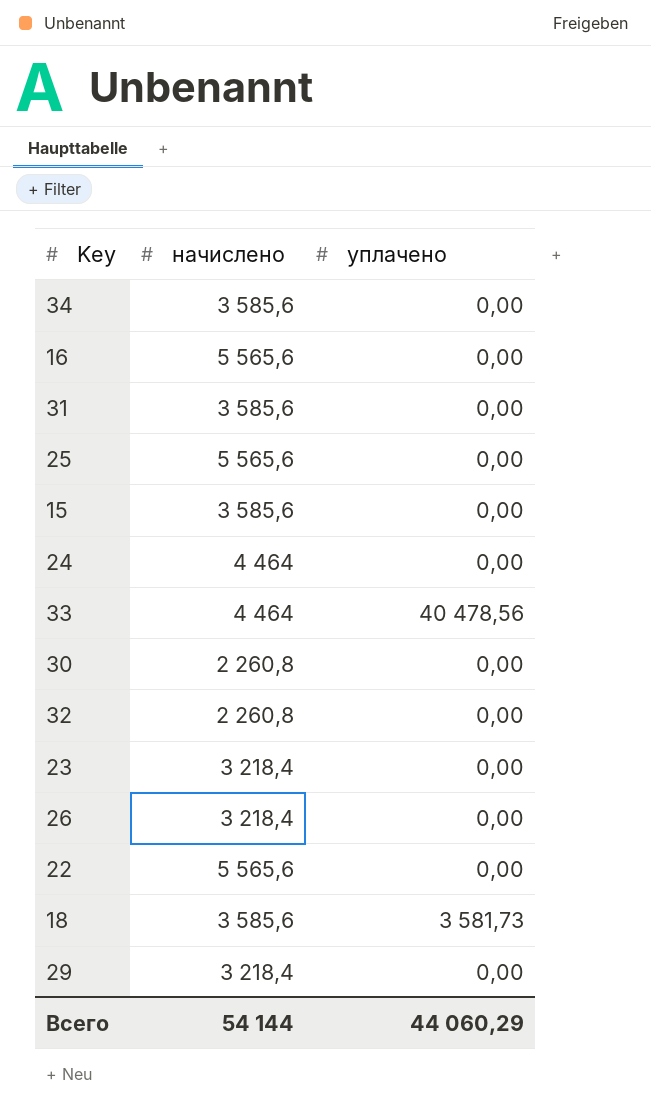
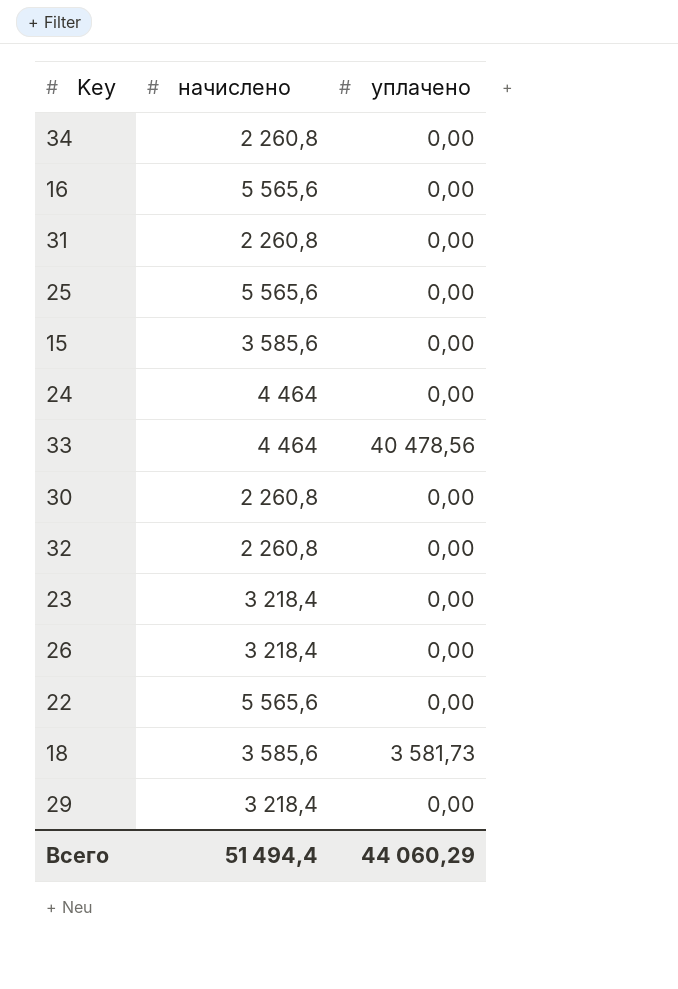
34 | начислено: 3 585,6 -> 2 260,8
31 | начислено: 3 585,6 -> 2 260,8
Всего | начислено: 54 144 -> 51 494,4

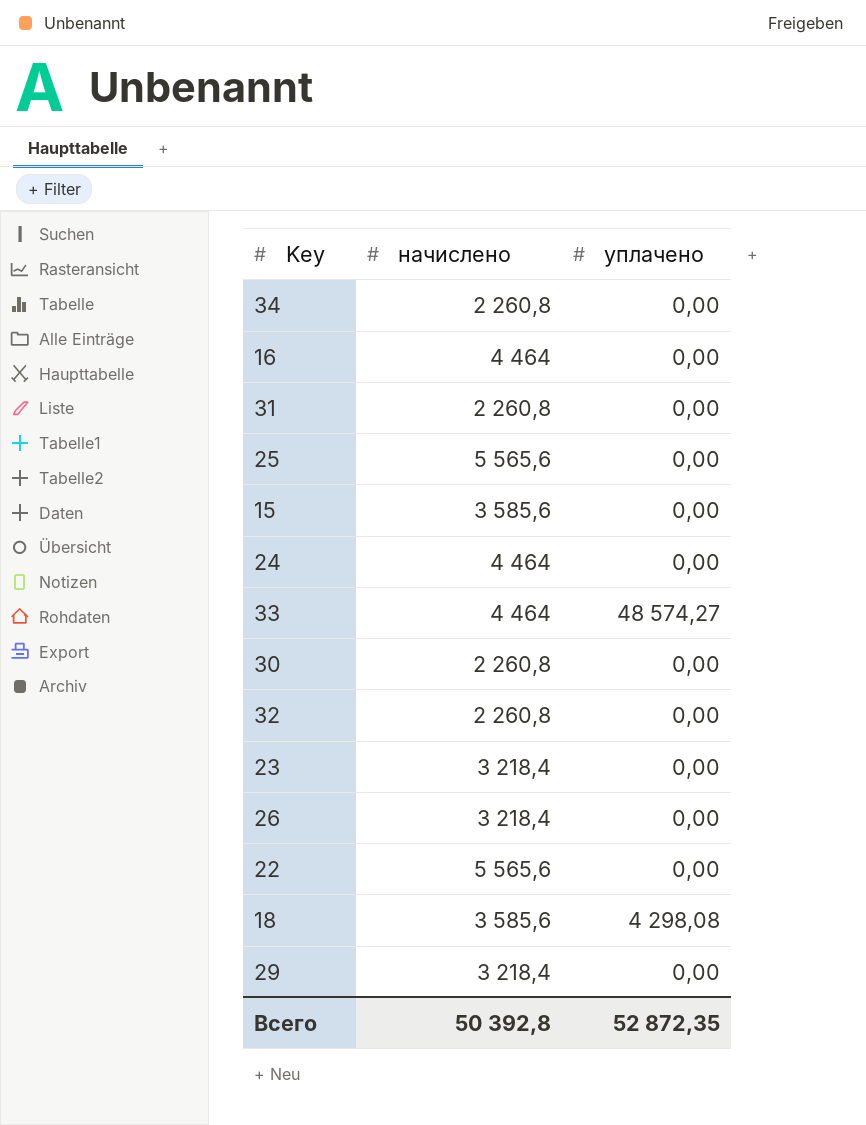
16 | начислено: 5 565,6 -> 4 464
33 | уплачено: 40 478,56 -> 48 574,27
18 | уплачено: 3 581,73 -> 4 298,08
Всего | начислено: 51 494,4 -> 50 392,8
Всего | уплачено: 44 060,29 -> 52 872,35

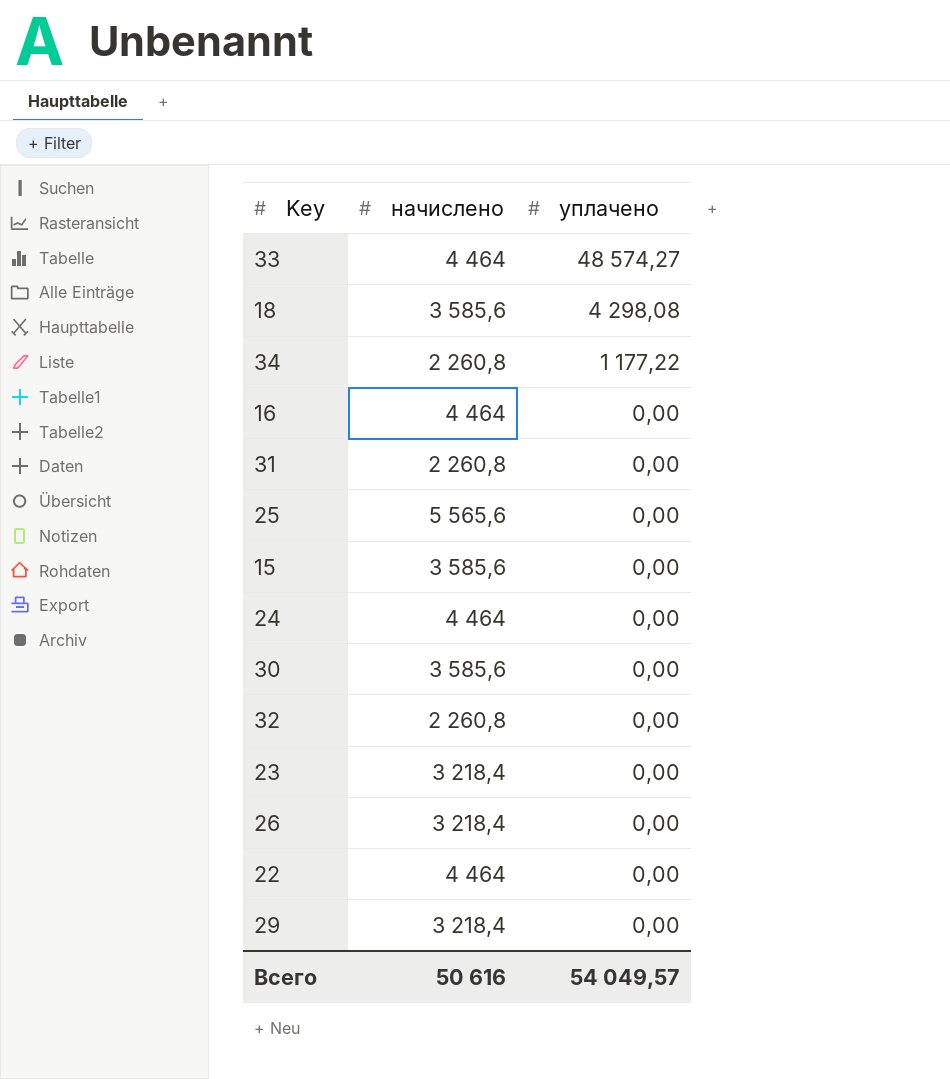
row order: none -> уплачено descending
34 | уплачено: 0,00 -> 1 177,22
30 | начислено: 2 260,8 -> 3 585,6
22 | начислено: 5 565,6 -> 4 464
Всего | начислено: 50 392,8 -> 50 616
Всего | уплачено: 52 872,35 -> 54 049,57

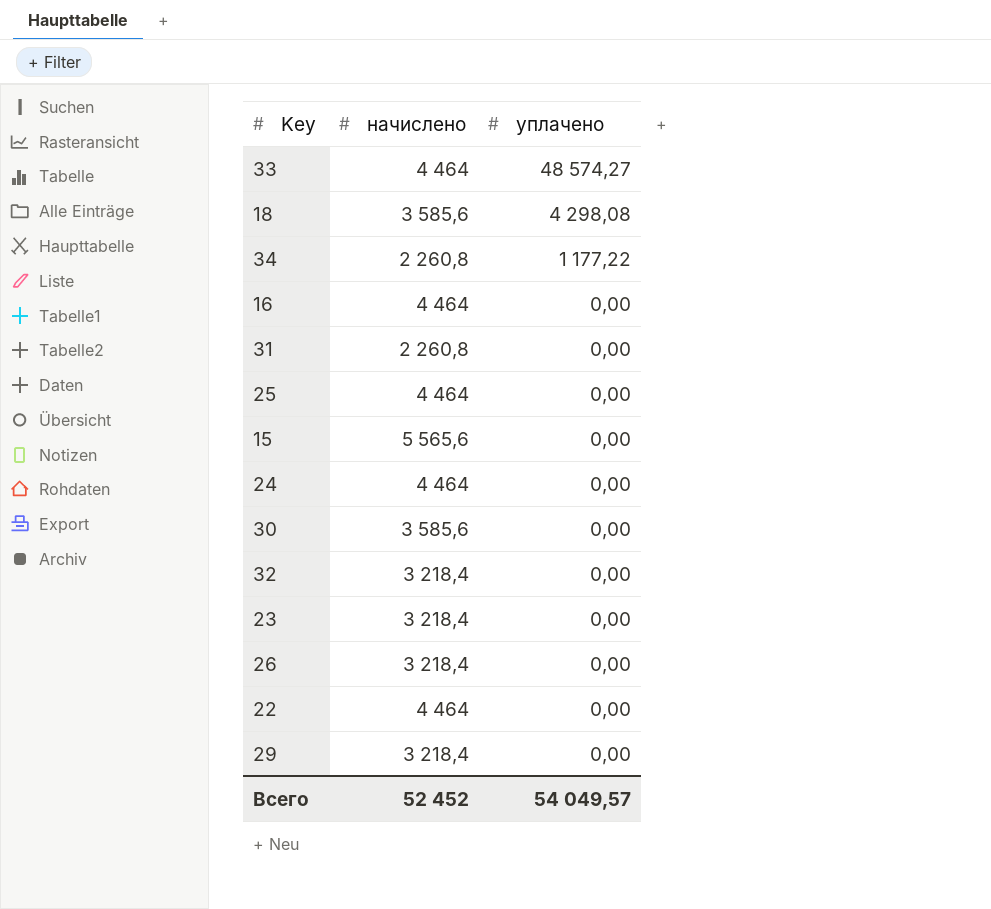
25 | начислено: 5 565,6 -> 4 464
15 | начислено: 3 585,6 -> 5 565,6
32 | начислено: 2 260,8 -> 3 218,4
Всего | начислено: 50 616 -> 52 452

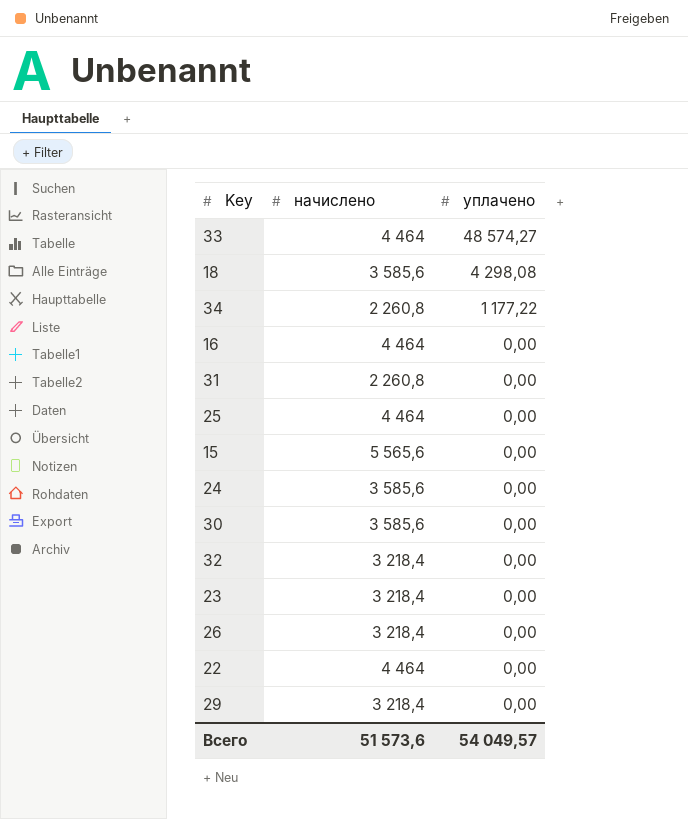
24 | начислено: 4 464 -> 3 585,6
Всего | начислено: 52 452 -> 51 573,6

